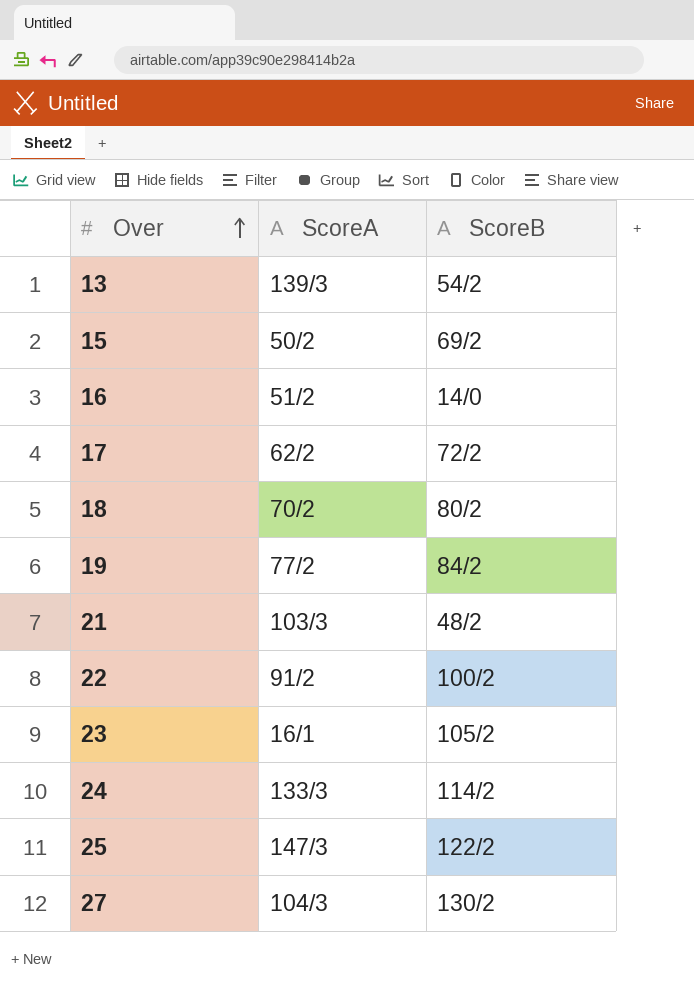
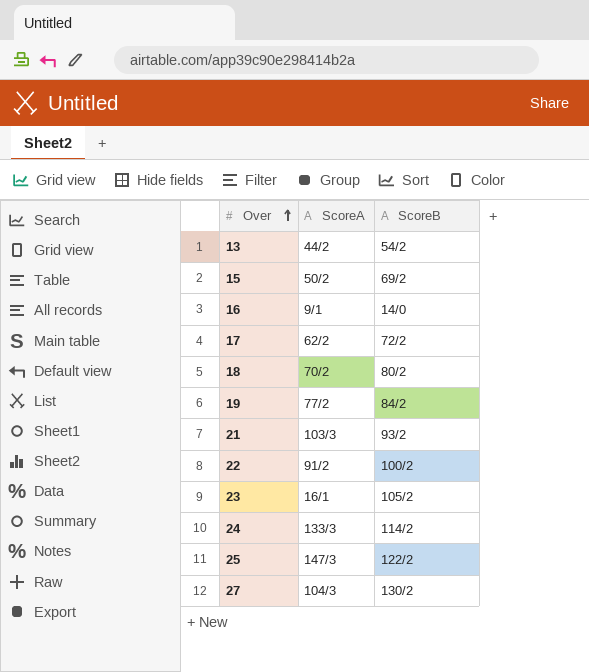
13 | ScoreA: 139/3 -> 44/2
16 | ScoreA: 51/2 -> 9/1
21 | ScoreB: 48/2 -> 93/2

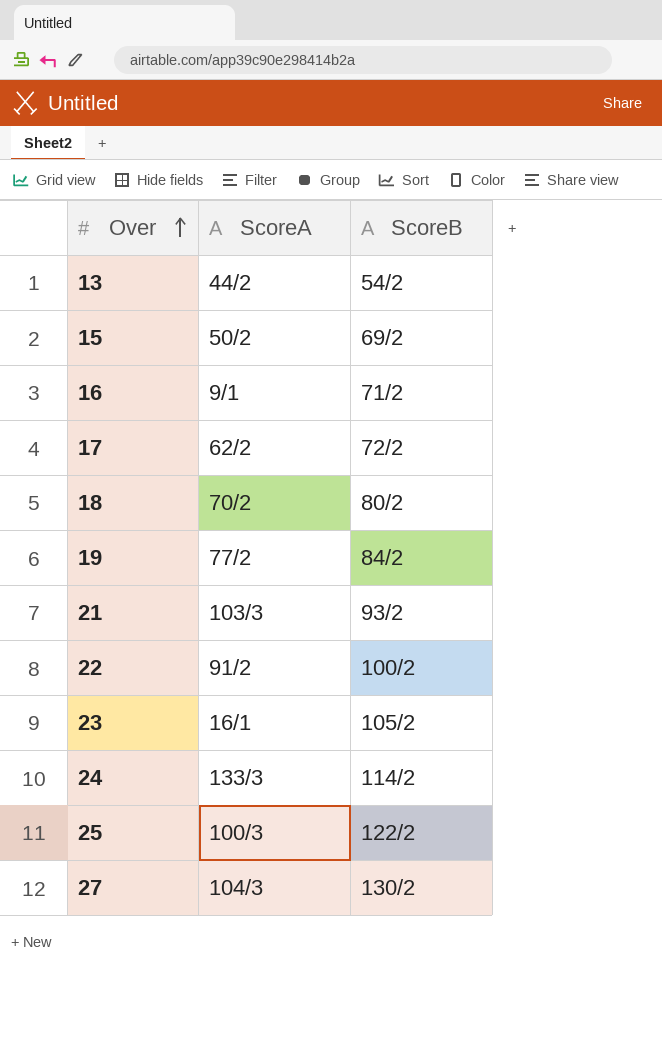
16 | ScoreB: 14/0 -> 71/2
25 | ScoreA: 147/3 -> 100/3

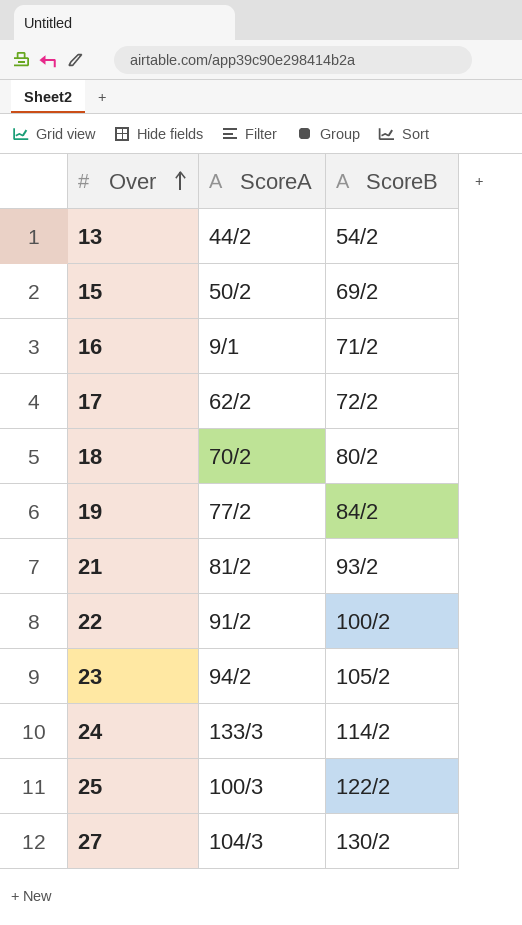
21 | ScoreA: 103/3 -> 81/2
23 | ScoreA: 16/1 -> 94/2

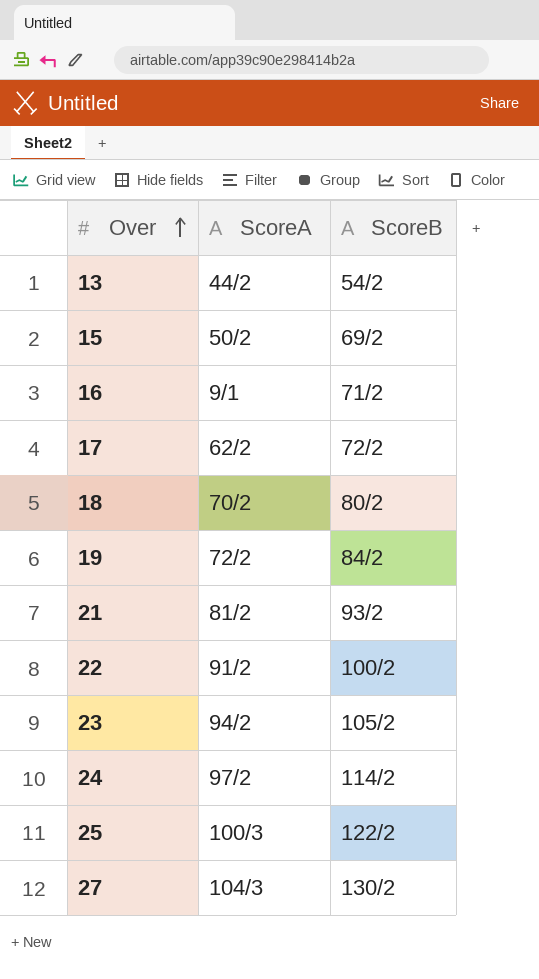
19 | ScoreA: 77/2 -> 72/2
24 | ScoreA: 133/3 -> 97/2

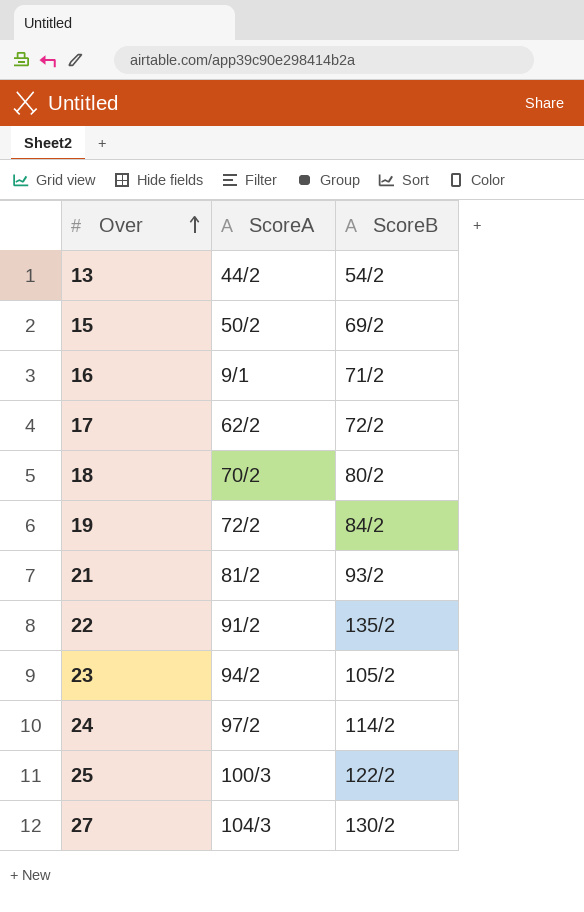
22 | ScoreB: 100/2 -> 135/2

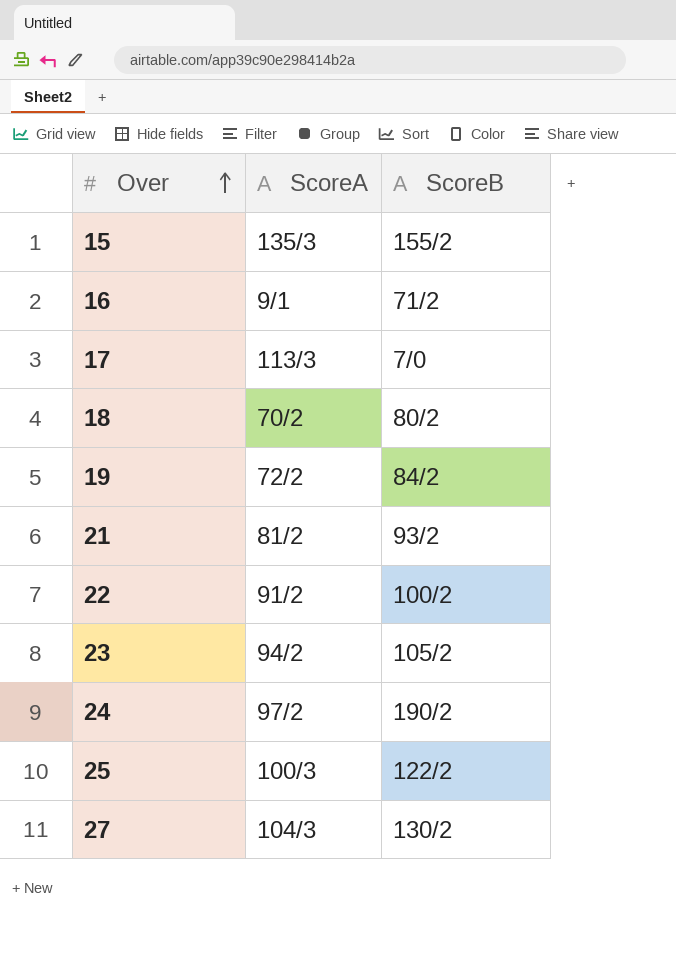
row 13: 44/2 | 54/2 -> none
15 | ScoreA: 50/2 -> 135/3
15 | ScoreB: 69/2 -> 155/2
17 | ScoreA: 62/2 -> 113/3
17 | ScoreB: 72/2 -> 7/0
22 | ScoreB: 135/2 -> 100/2
24 | ScoreB: 114/2 -> 190/2

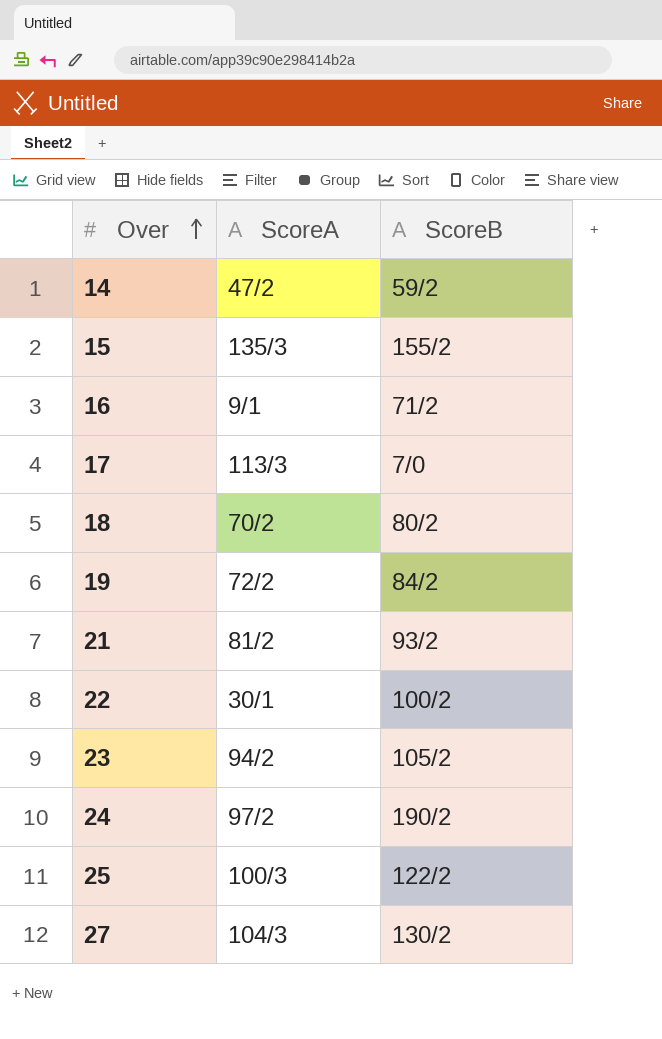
row 14: none -> 47/2 | 59/2
22 | ScoreA: 91/2 -> 30/1

